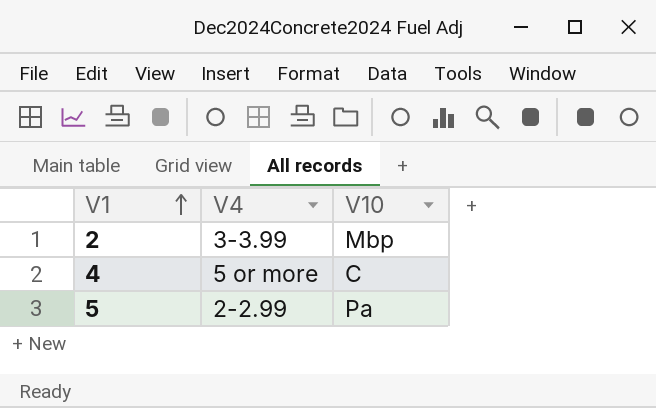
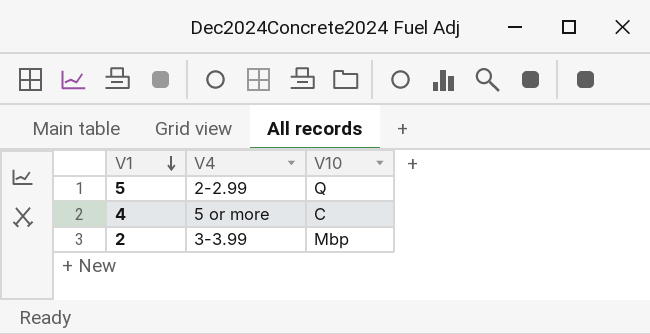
row order: V1 ascending -> V1 descending
5 | V10: Pa -> Q

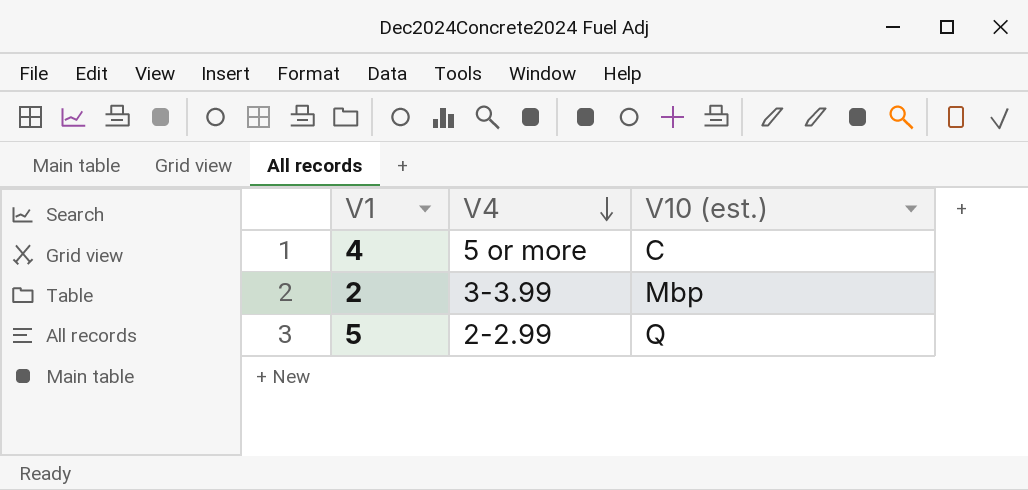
row order: V1 descending -> V4 descending
column name: V10 -> V10 (est.)

